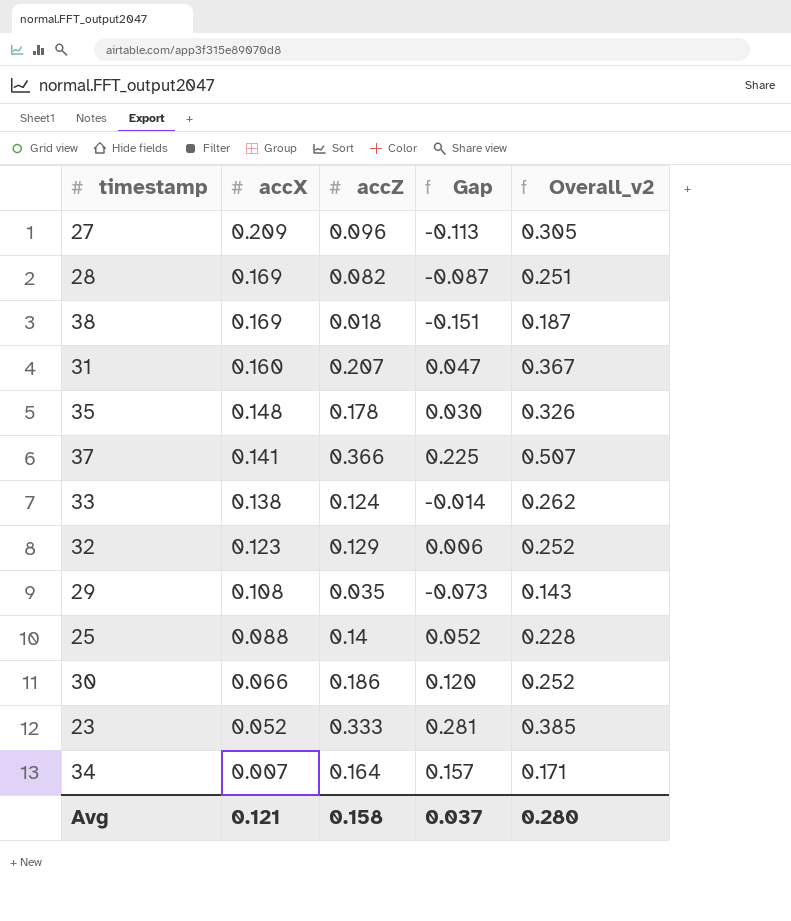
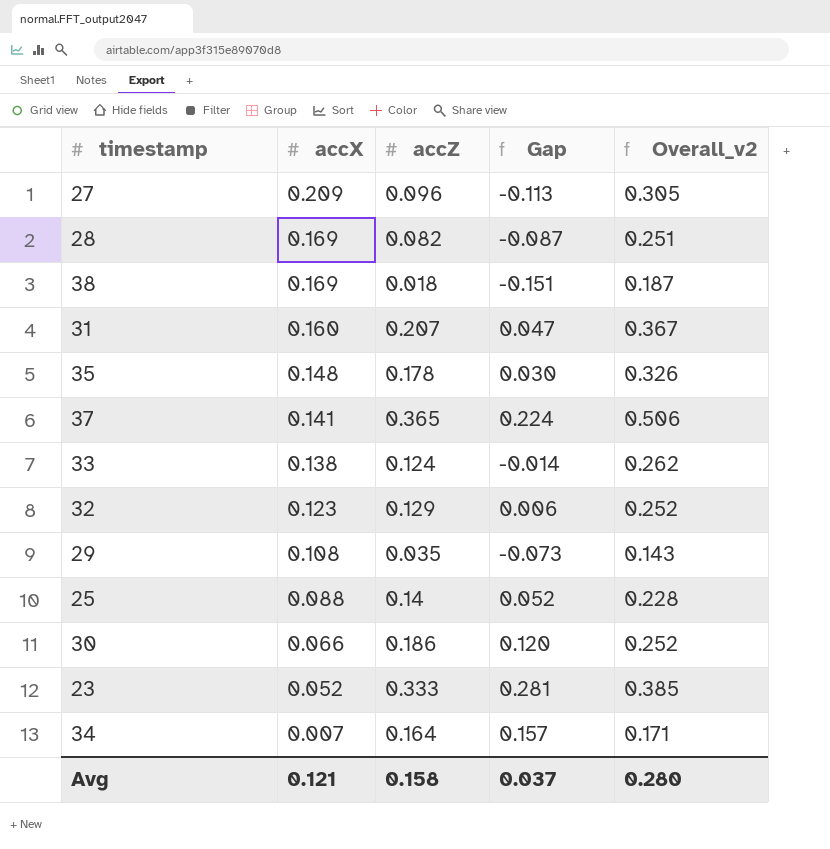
37 | accZ: 0.366 -> 0.365
37 | Gap: 0.225 -> 0.224
37 | Overall_v2: 0.507 -> 0.506

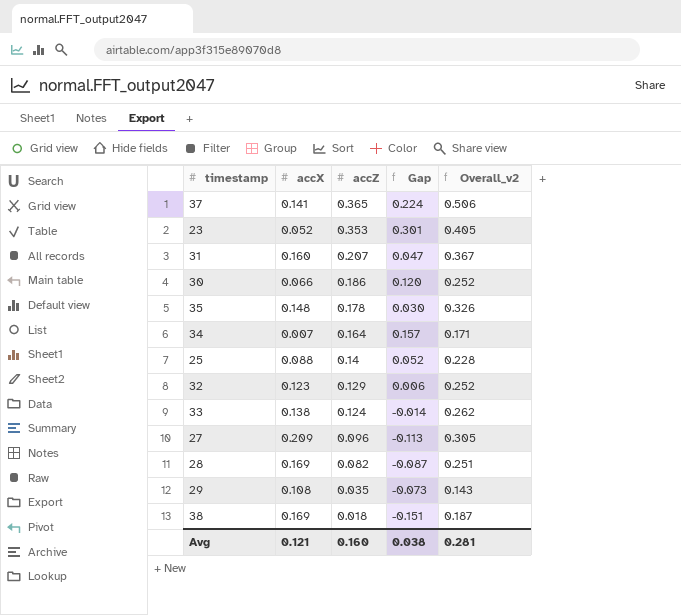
row order: accX descending -> accZ descending
23 | accZ: 0.333 -> 0.353
23 | Gap: 0.281 -> 0.301
23 | Overall_v2: 0.385 -> 0.405
Avg | accZ: 0.158 -> 0.160
Avg | Gap: 0.037 -> 0.038
Avg | Overall_v2: 0.280 -> 0.281

